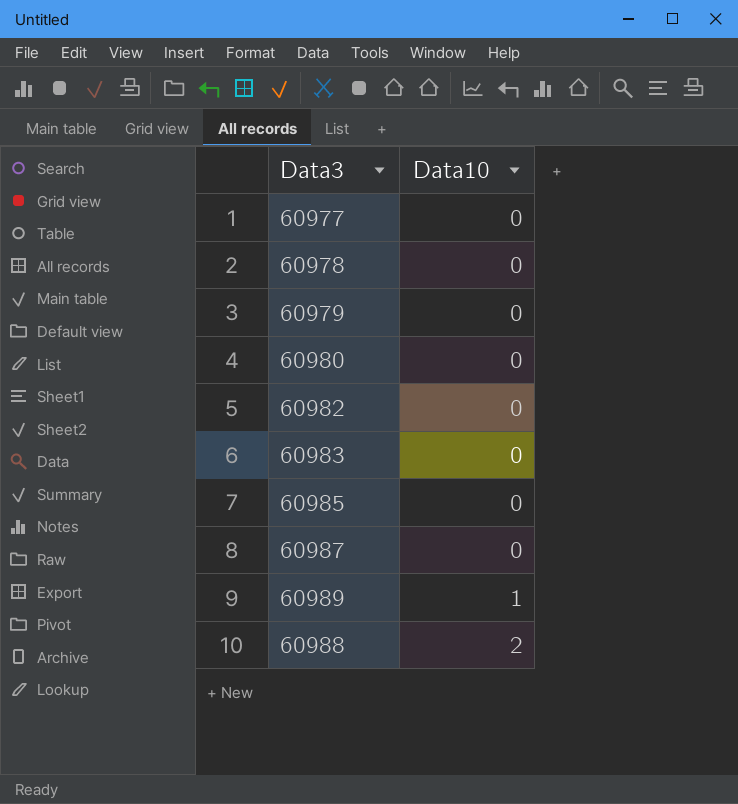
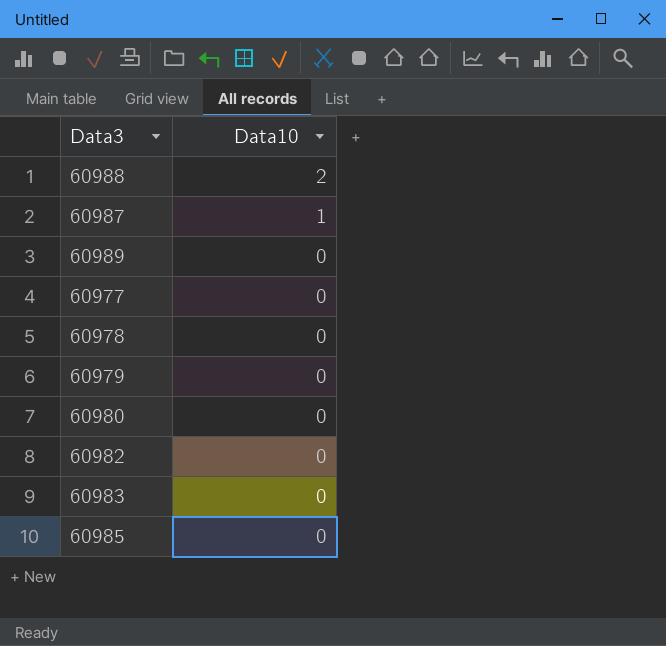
row order: Data10 ascending -> Data10 descending
60987 | Data10: 0 -> 1
60989 | Data10: 1 -> 0

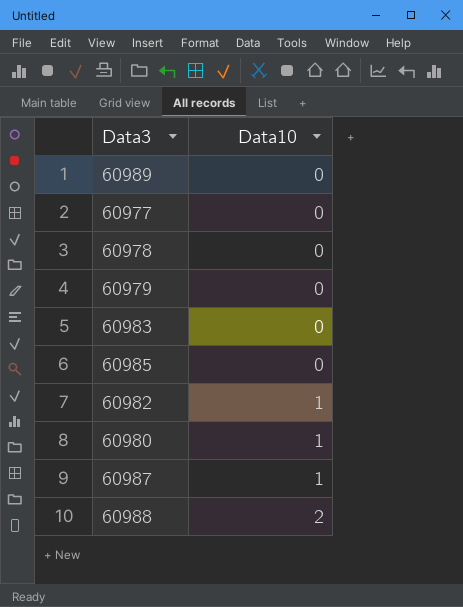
row order: Data10 descending -> Data10 ascending
60982 | Data10: 0 -> 1
60980 | Data10: 0 -> 1

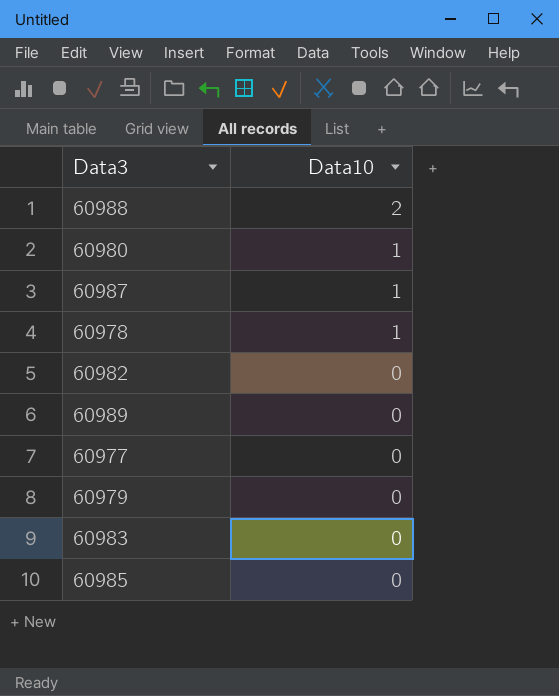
row order: Data10 ascending -> Data10 descending
60978 | Data10: 0 -> 1
60982 | Data10: 1 -> 0

